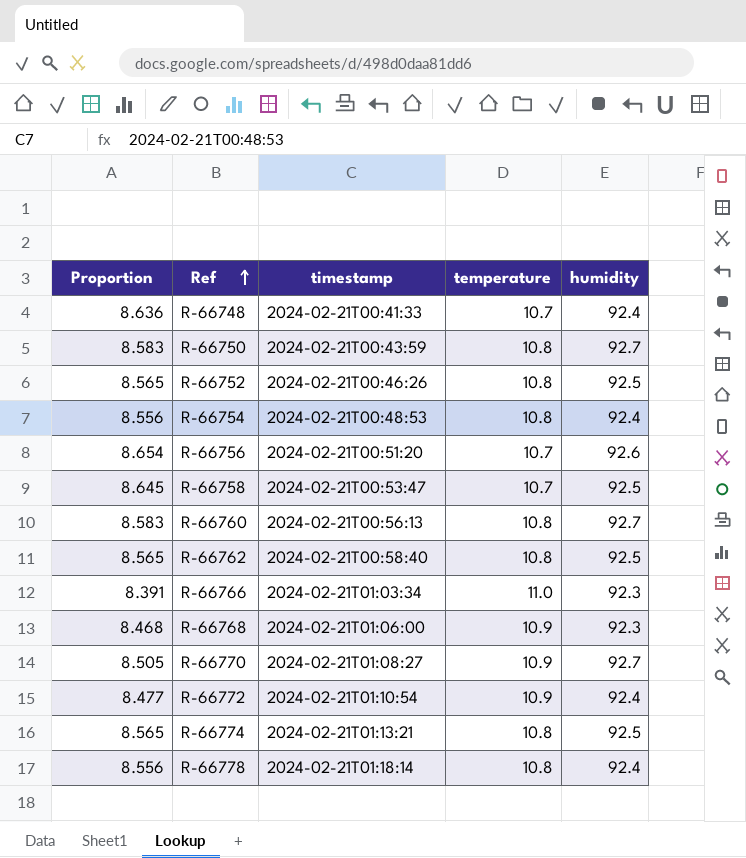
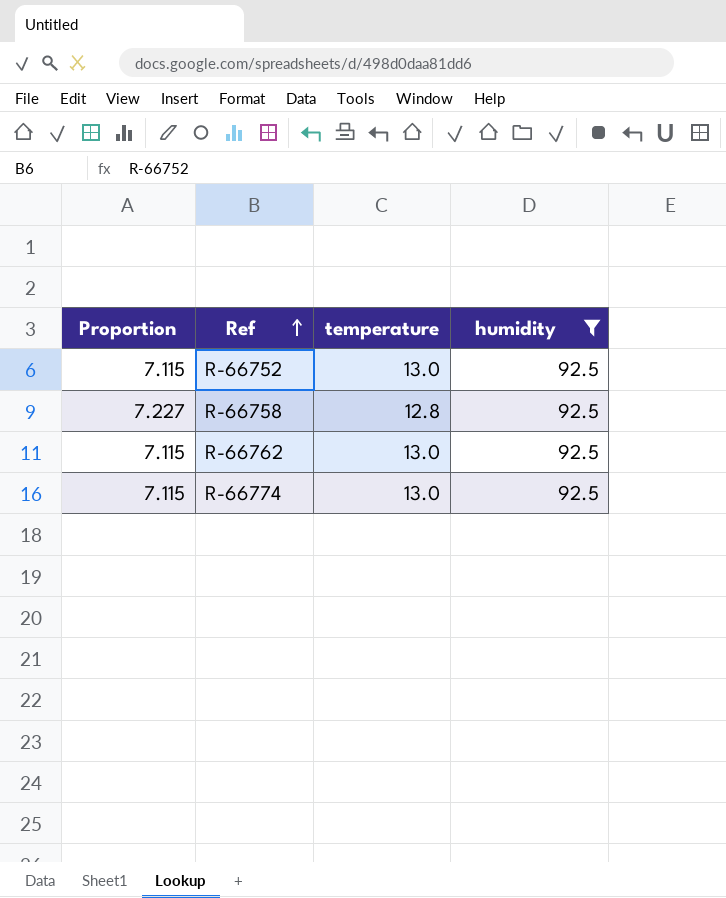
filter: none -> humidity = 92.5
column timestamp | position: 3 -> none
R-66752 | Proportion: 8.565 -> 7.115
R-66752 | temperature: 10.8 -> 13.0
R-66758 | Proportion: 8.645 -> 7.227
R-66758 | temperature: 10.7 -> 12.8
R-66762 | Proportion: 8.565 -> 7.115
R-66762 | temperature: 10.8 -> 13.0
R-66774 | Proportion: 8.565 -> 7.115
R-66774 | temperature: 10.8 -> 13.0

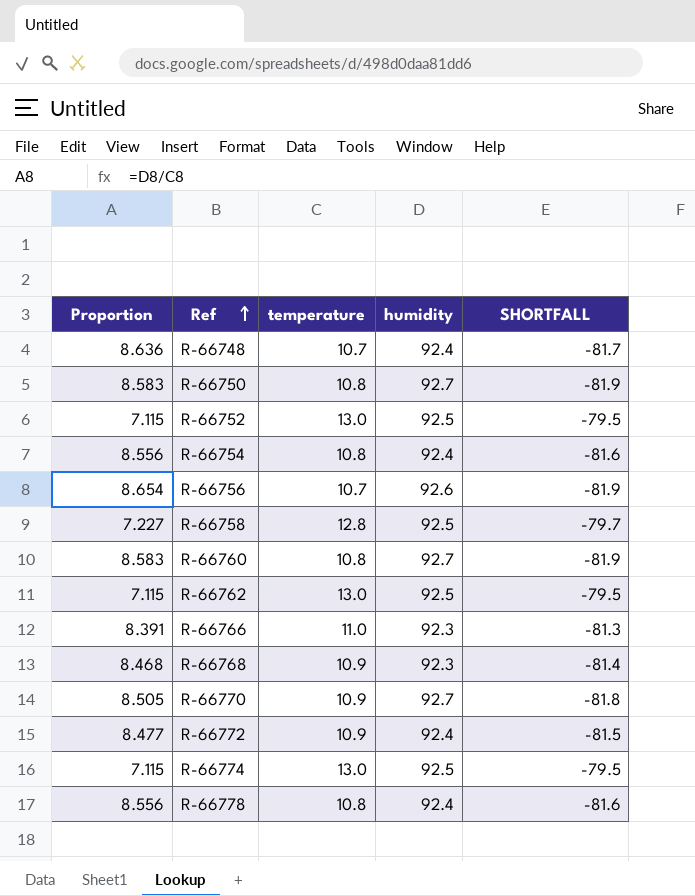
filter: humidity = 92.5 -> none
column SHORTFALL | formula: none -> [temperature] - [humidity]

